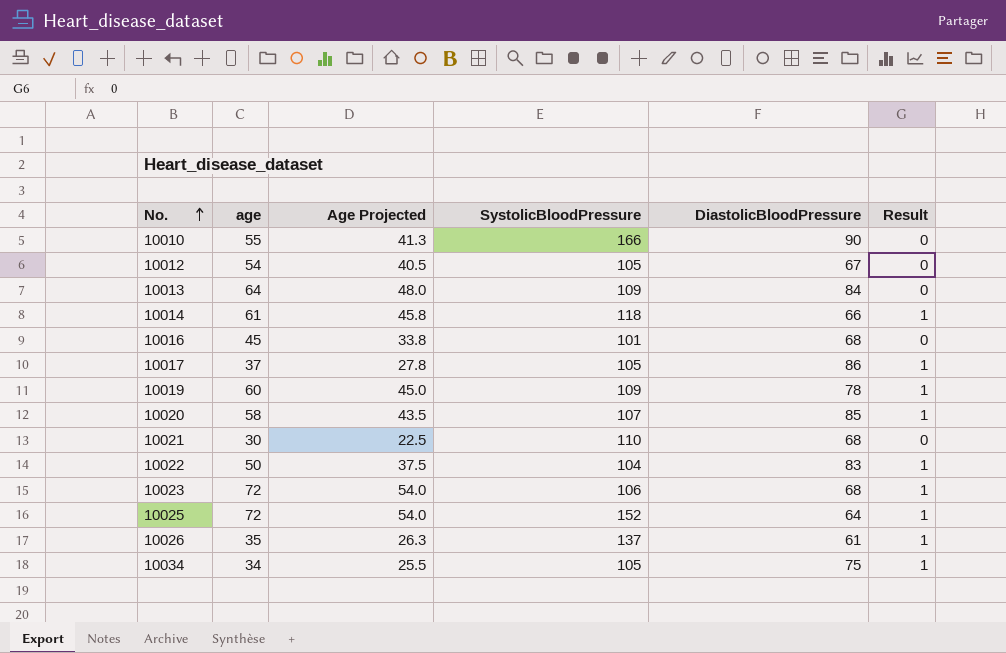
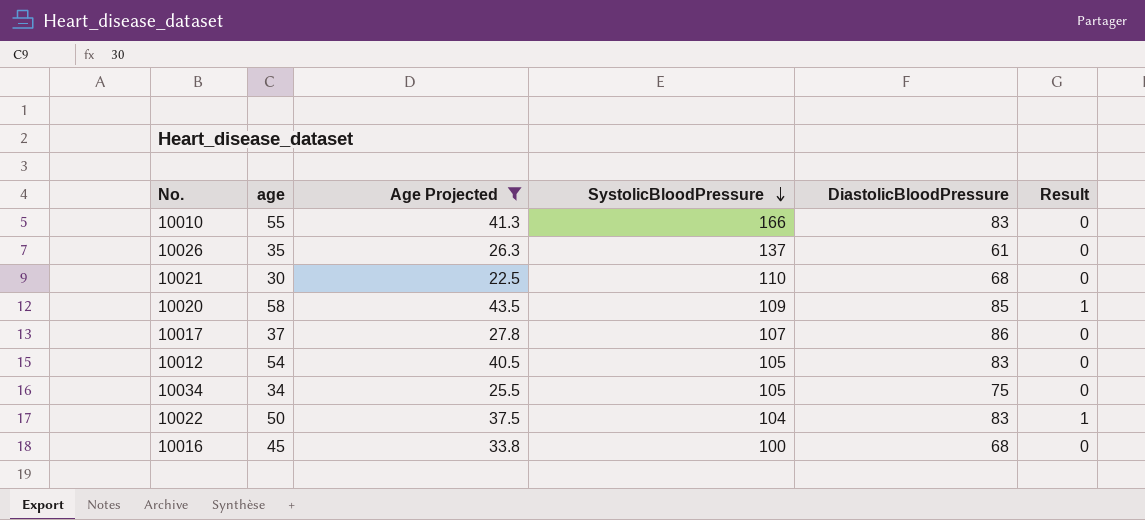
filter: none -> Age Projected <= 43.5
row order: No. ascending -> SystolicBloodPressure descending
10010 | DiastolicBloodPressure: 90 -> 83
10026 | Result: 1 -> 0
10020 | SystolicBloodPressure: 107 -> 109
10017 | SystolicBloodPressure: 105 -> 107
10017 | Result: 1 -> 0
10012 | DiastolicBloodPressure: 67 -> 83
10034 | Result: 1 -> 0
10016 | SystolicBloodPressure: 101 -> 100

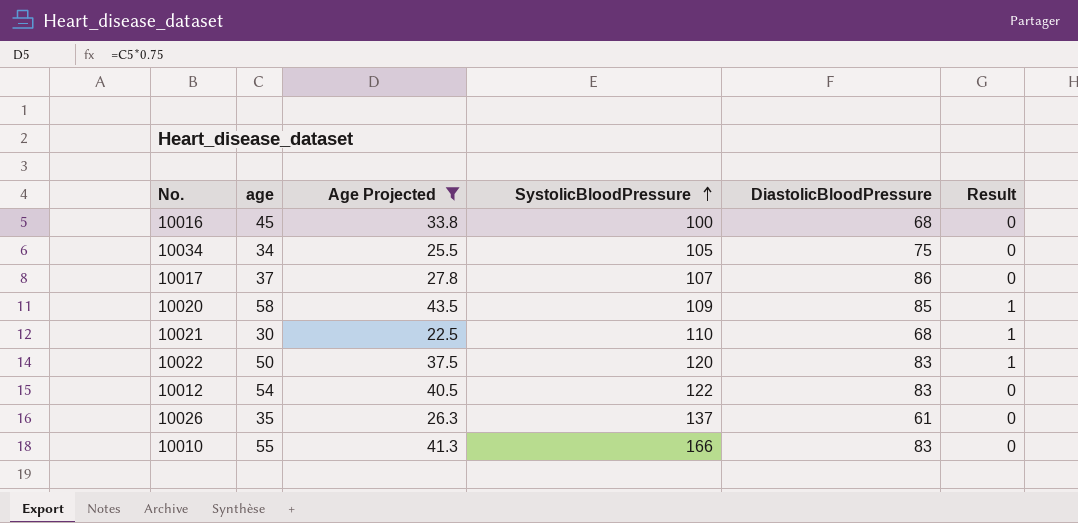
row order: SystolicBloodPressure descending -> SystolicBloodPressure ascending
10021 | Result: 0 -> 1
10022 | SystolicBloodPressure: 104 -> 120
10012 | SystolicBloodPressure: 105 -> 122

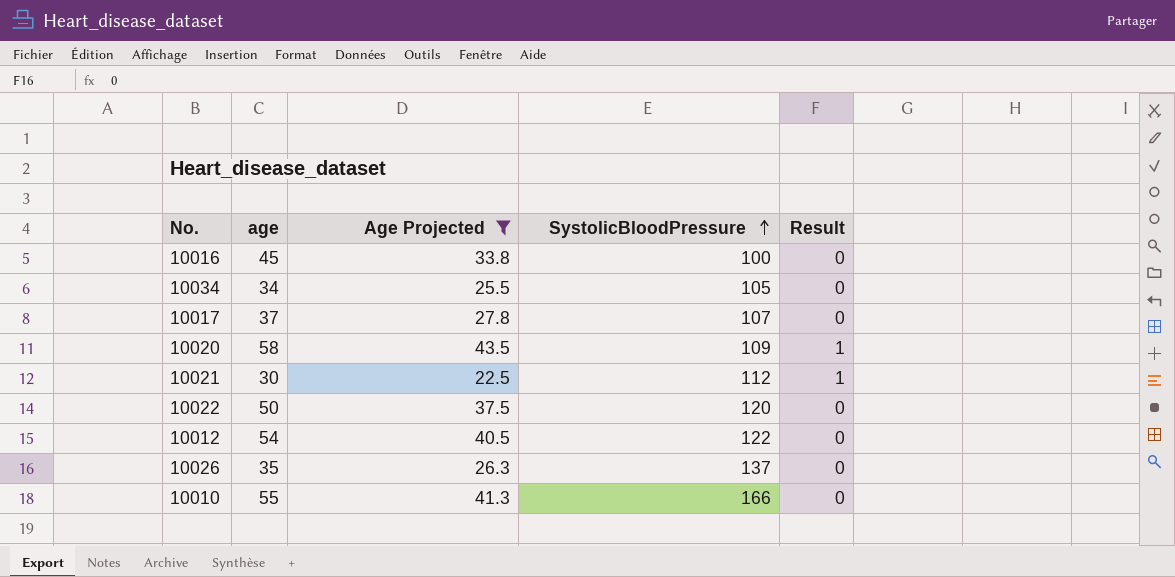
column DiastolicBloodPressure | position: 5 -> none
10021 | SystolicBloodPressure: 110 -> 112
10022 | Result: 1 -> 0

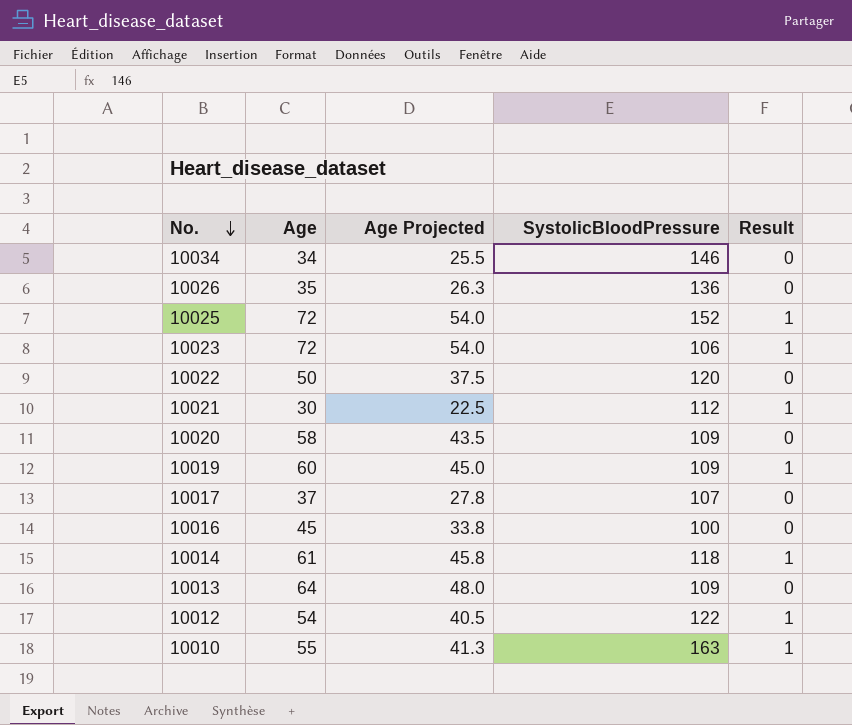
filter: Age Projected <= 43.5 -> none
row order: SystolicBloodPressure ascending -> No. descending
column name: age -> Age
10034 | SystolicBloodPressure: 105 -> 146
10026 | SystolicBloodPressure: 137 -> 136
10020 | Result: 1 -> 0
10012 | Result: 0 -> 1
10010 | SystolicBloodPressure: 166 -> 163
10010 | Result: 0 -> 1

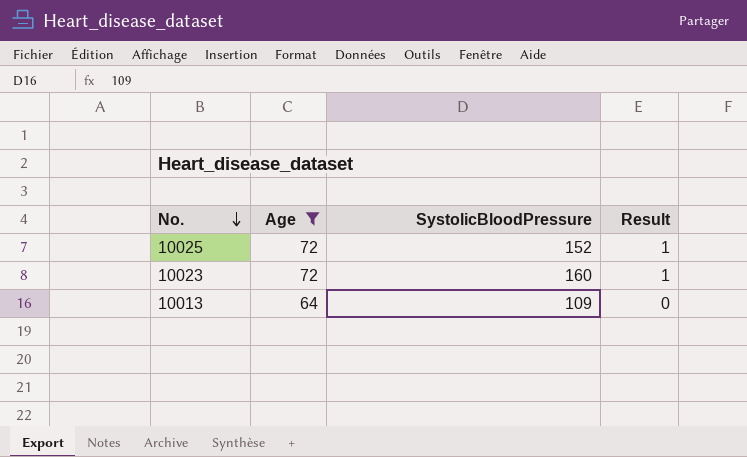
filter: none -> Age >= 64
column Age Projected | formula: [Age] * 0.75 -> none
10023 | SystolicBloodPressure: 106 -> 160

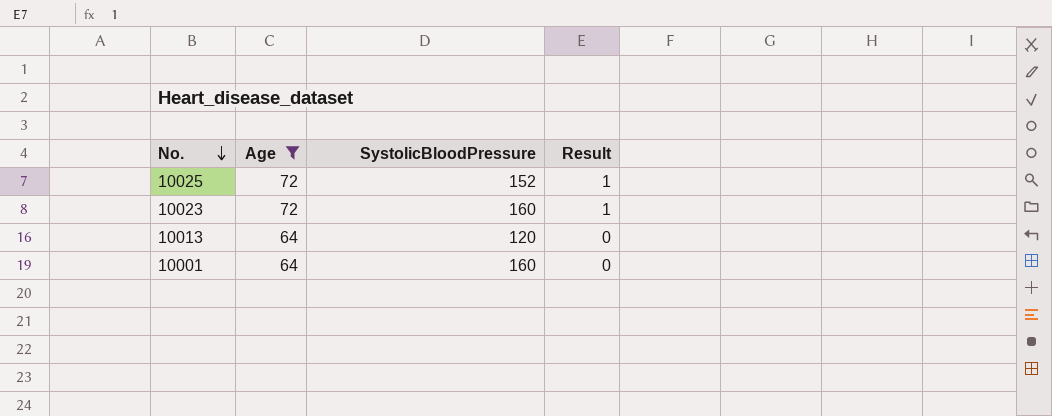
10013 | SystolicBloodPressure: 109 -> 120
row 10001: none -> 64 | 160 | 0

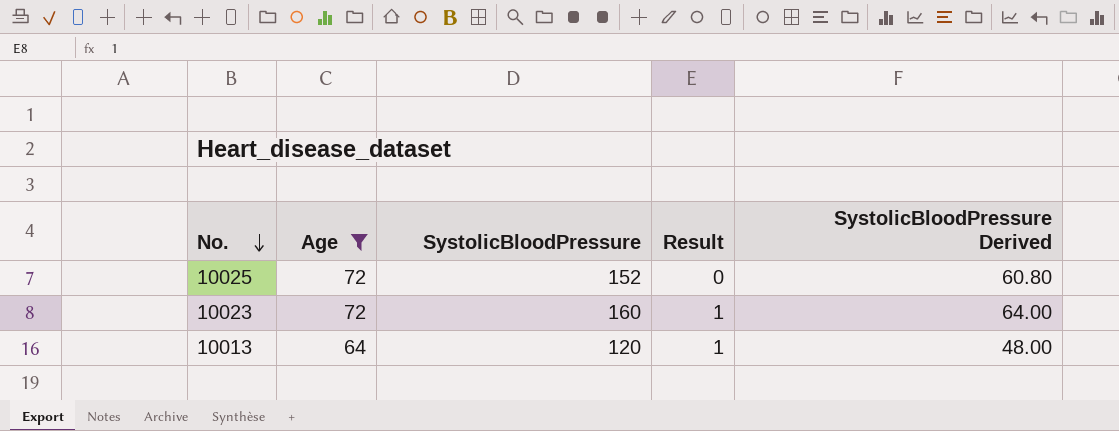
column SystolicBloodPressure Derived | formula: none -> [SystolicBloodPressure] * 0.4
row 10001: 64 | 160 | 0 -> none
10025 | Result: 1 -> 0
10013 | Result: 0 -> 1

